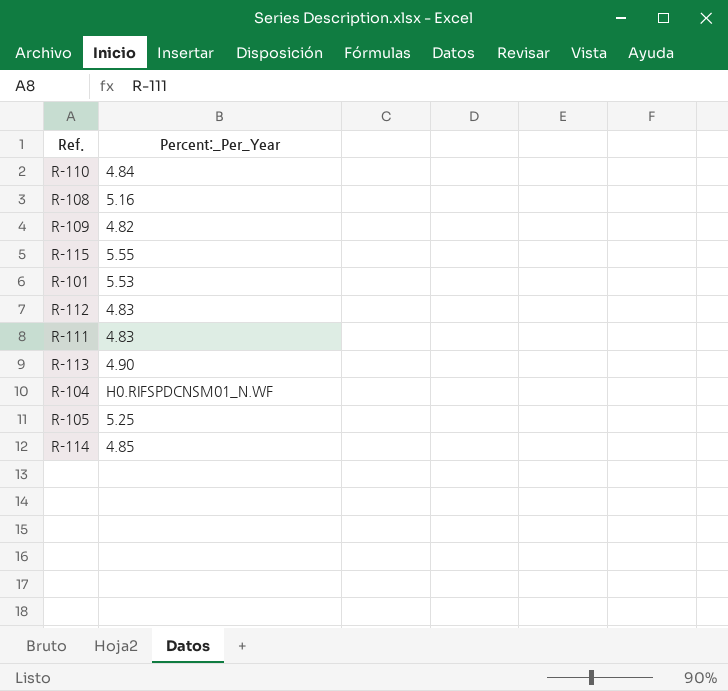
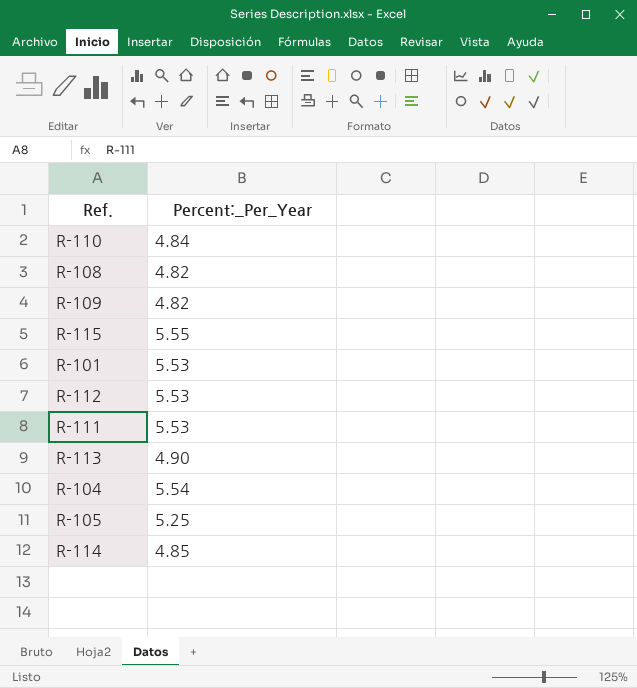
R-108 | Percent:_Per_Year: 5.16 -> 4.82
R-112 | Percent:_Per_Year: 4.83 -> 5.53
R-111 | Percent:_Per_Year: 4.83 -> 5.53
R-104 | Percent:_Per_Year: H0.RIFSPDCNSM01_N.WF -> 5.54

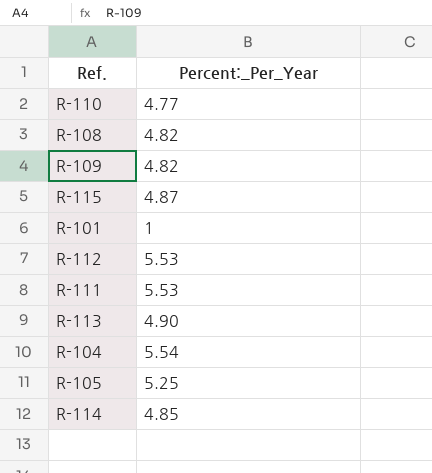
R-110 | Percent:_Per_Year: 4.84 -> 4.77
R-115 | Percent:_Per_Year: 5.55 -> 4.87
R-101 | Percent:_Per_Year: 5.53 -> 1

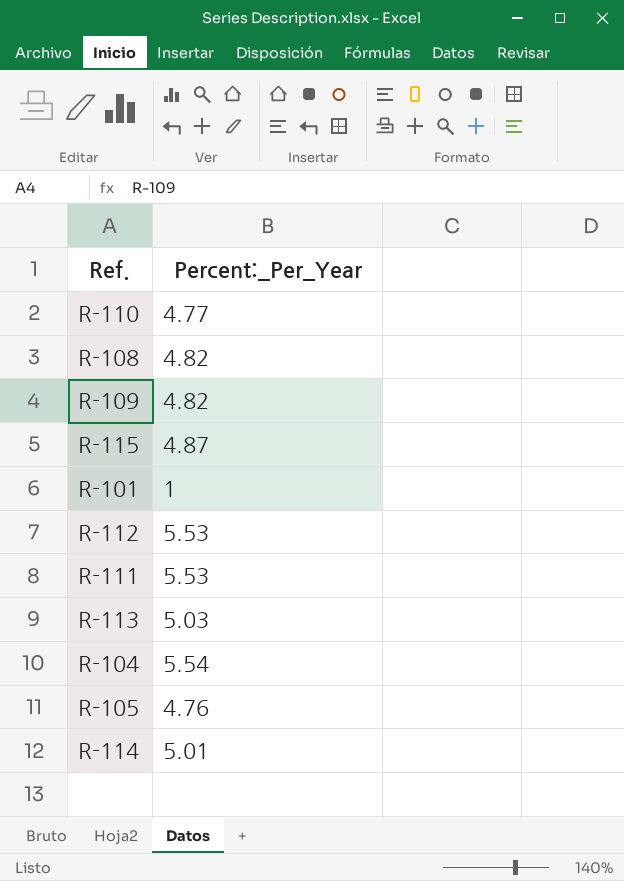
R-113 | Percent:_Per_Year: 4.90 -> 5.03
R-105 | Percent:_Per_Year: 5.25 -> 4.76
R-114 | Percent:_Per_Year: 4.85 -> 5.01

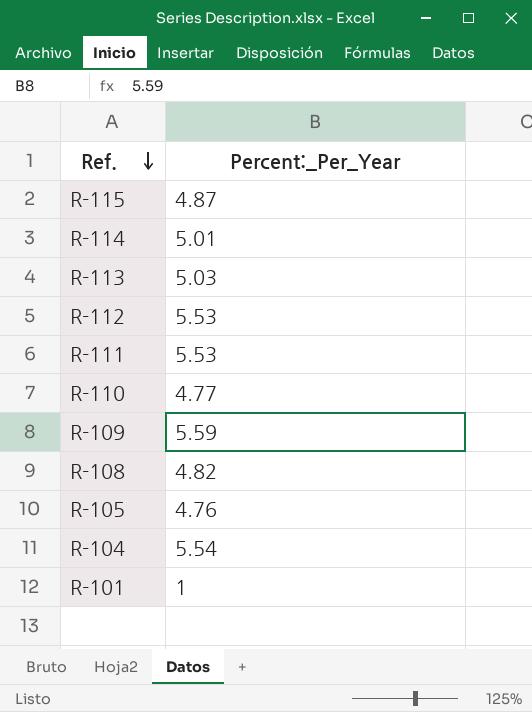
row order: none -> Ref. descending
R-109 | Percent:_Per_Year: 4.82 -> 5.59

